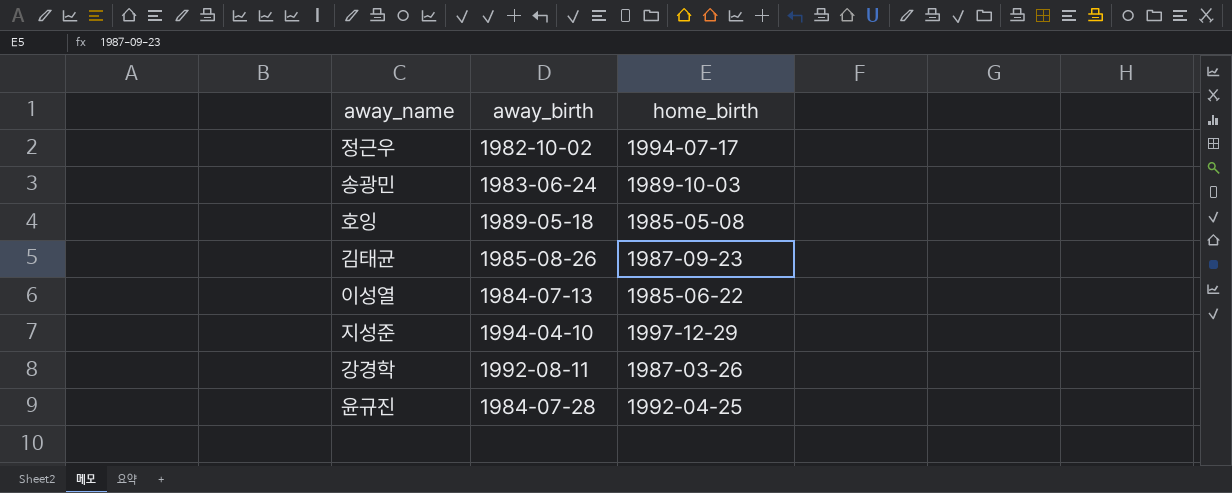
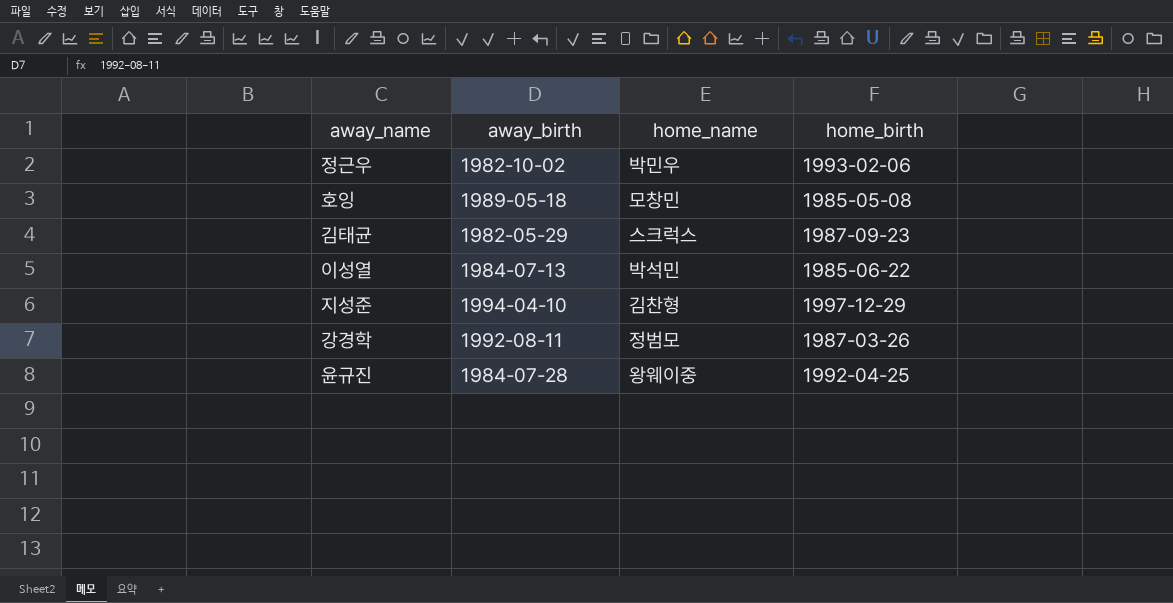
column home_name | position: none -> 3
row 송광민: 1983-06-24 | 1989-10-03 -> none
정근우 | home_birth: 1994-07-17 -> 1993-02-06
김태균 | away_birth: 1985-08-26 -> 1982-05-29

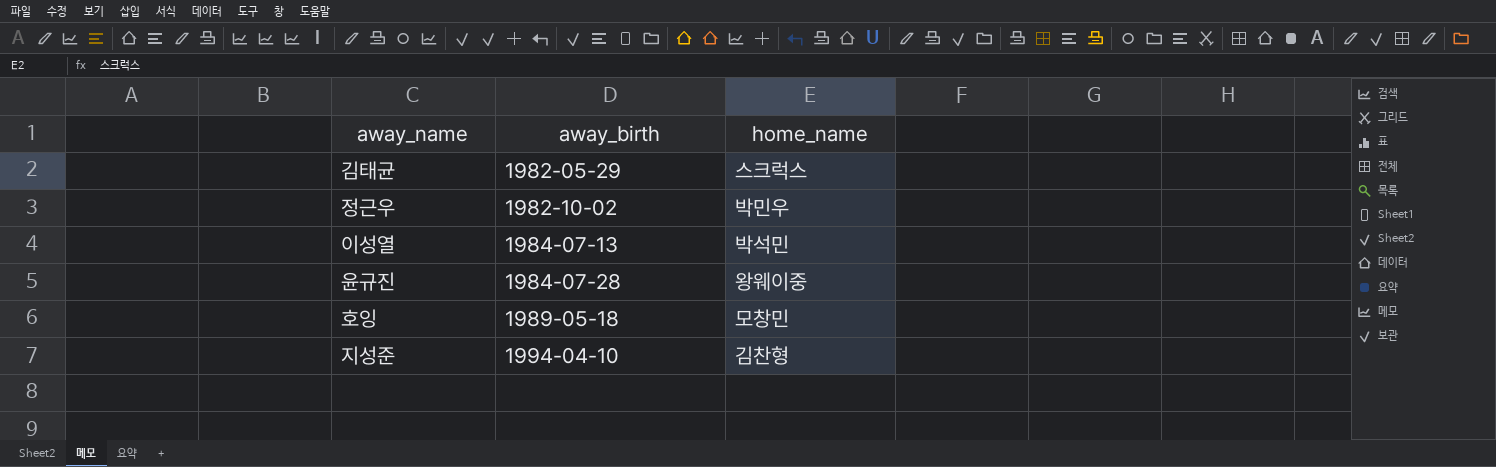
row order: none -> away_birth ascending
column home_birth | position: 4 -> none
row 강경학: 1992-08-11 | 정범모 | 1987-03-26 -> none

